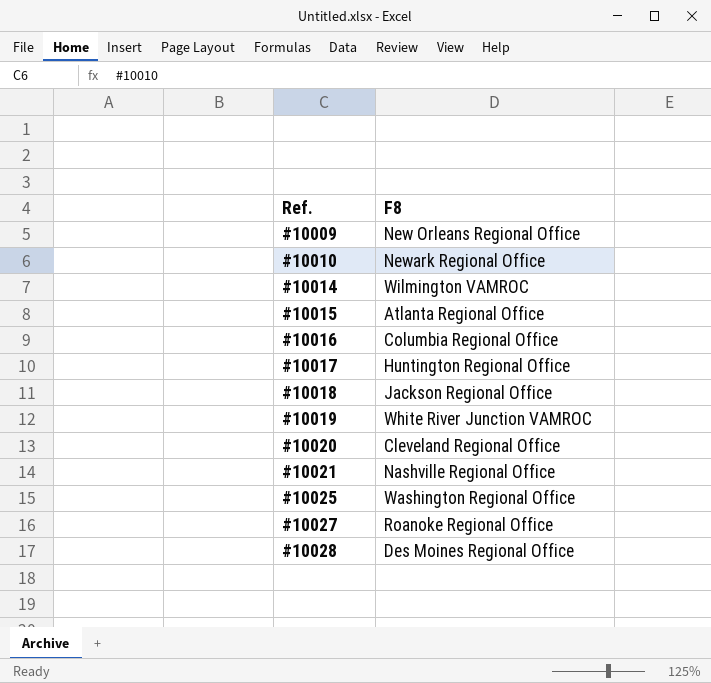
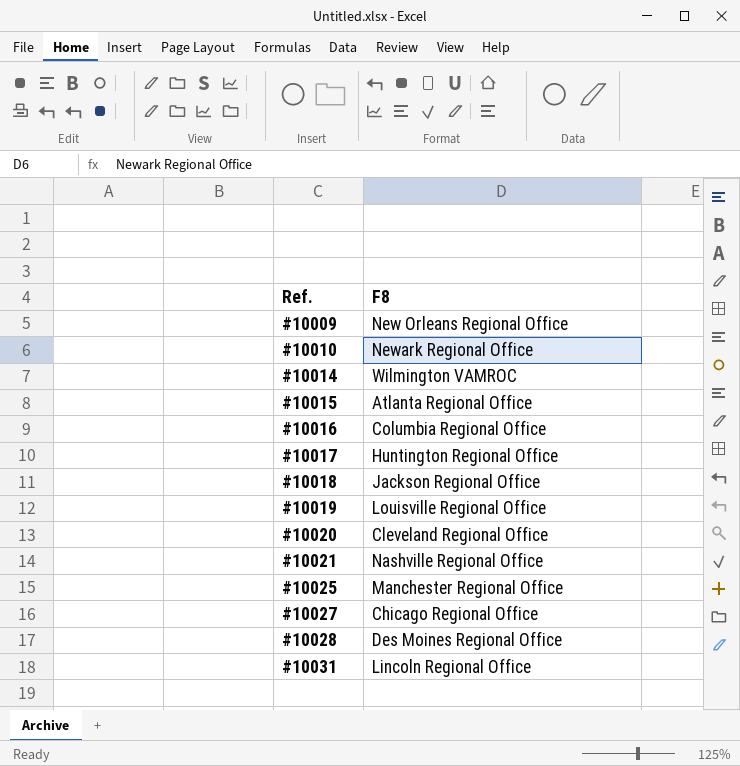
#10019 | F8: White River Junction VAMROC -> Louisville Regional Office
#10025 | F8: Washington Regional Office -> Manchester Regional Office
#10027 | F8: Roanoke Regional Office -> Chicago Regional Office
row #10031: none -> Lincoln Regional Office

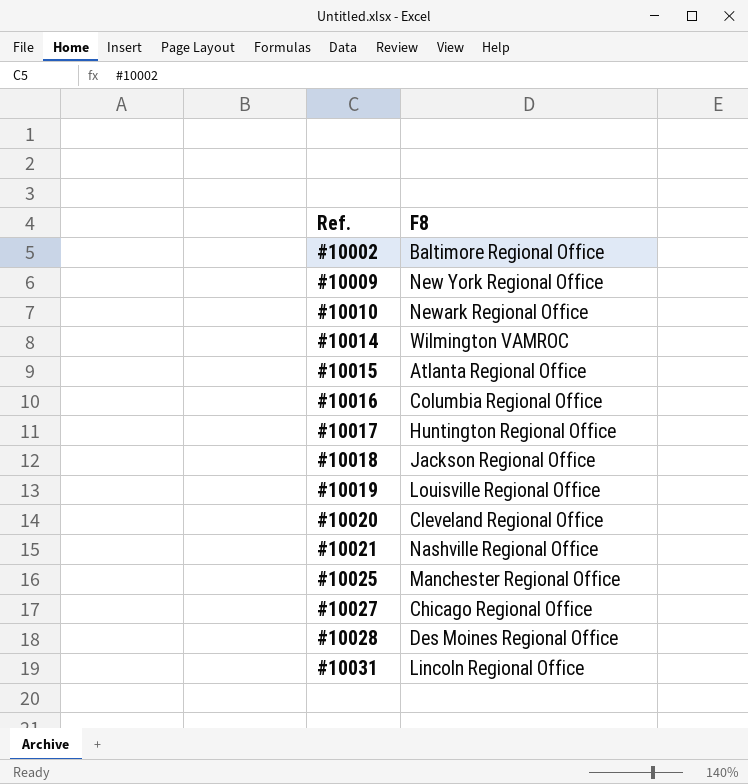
row #10002: none -> Baltimore Regional Office
#10009 | F8: New Orleans Regional Office -> New York Regional Office

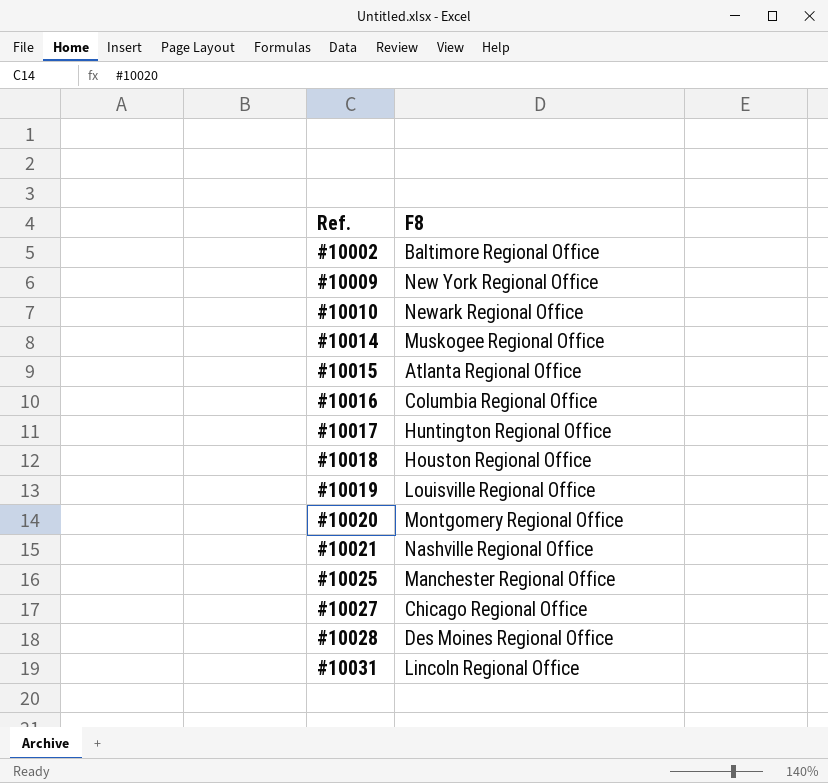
#10014 | F8: Wilmington VAMROC -> Muskogee Regional Office
#10018 | F8: Jackson Regional Office -> Houston Regional Office
#10020 | F8: Cleveland Regional Office -> Montgomery Regional Office

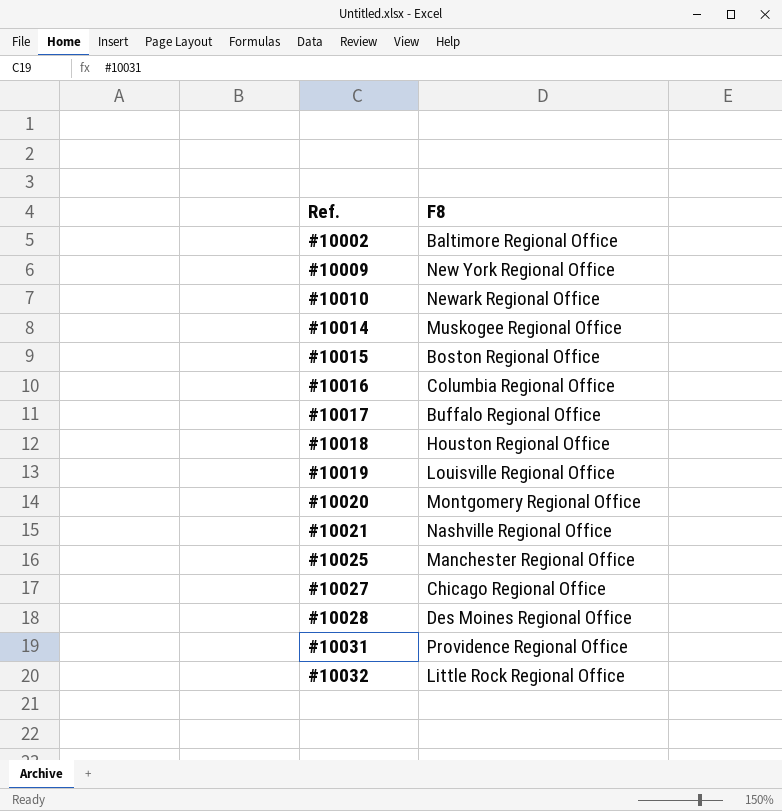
#10015 | F8: Atlanta Regional Office -> Boston Regional Office
#10017 | F8: Huntington Regional Office -> Buffalo Regional Office
#10031 | F8: Lincoln Regional Office -> Providence Regional Office
row #10032: none -> Little Rock Regional Office

